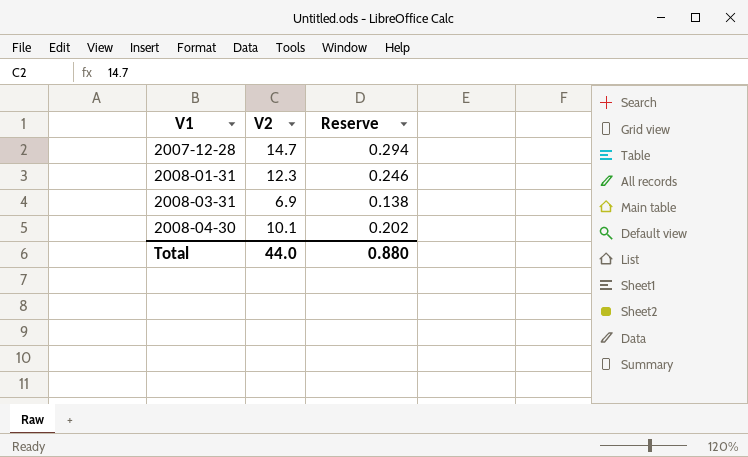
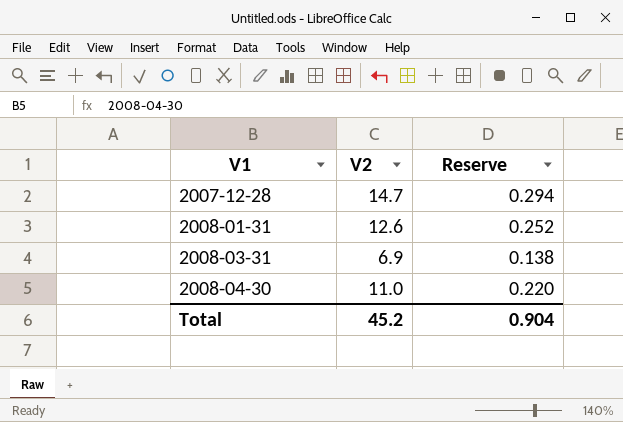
2008-01-31 | V2: 12.3 -> 12.6
2008-01-31 | Reserve: 0.246 -> 0.252
2008-04-30 | V2: 10.1 -> 11.0
2008-04-30 | Reserve: 0.202 -> 0.220
Total | V2: 44.0 -> 45.2
Total | Reserve: 0.880 -> 0.904

